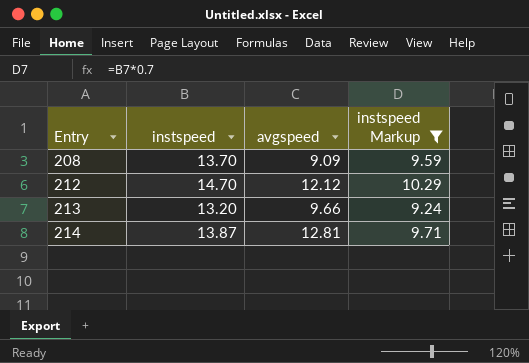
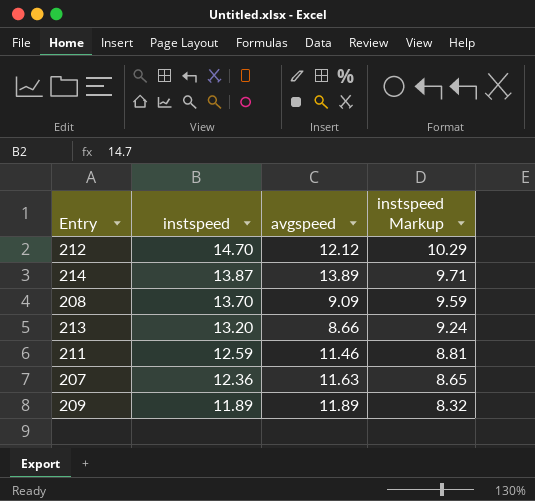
filter: instspeed Markup >= 9.24 -> none
row order: Entry ascending -> instspeed descending
214 | avgspeed: 12.81 -> 13.89
213 | avgspeed: 9.66 -> 8.66

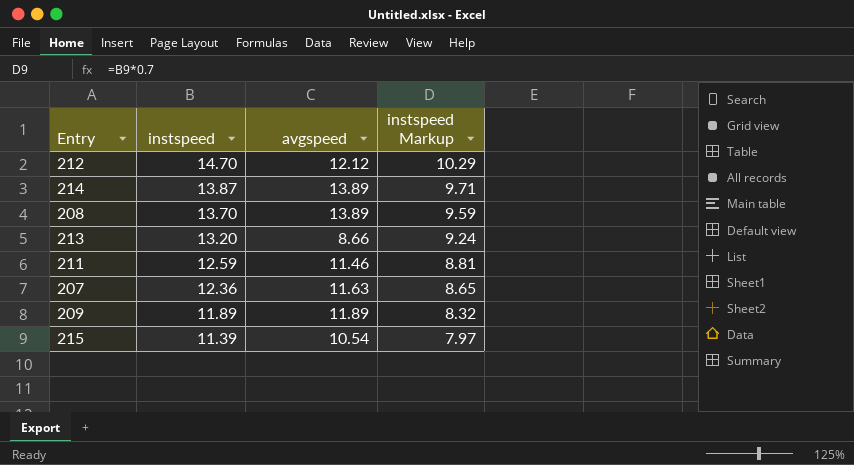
208 | avgspeed: 9.09 -> 13.89
row 215: none -> 11.39 | 10.54 | 7.97

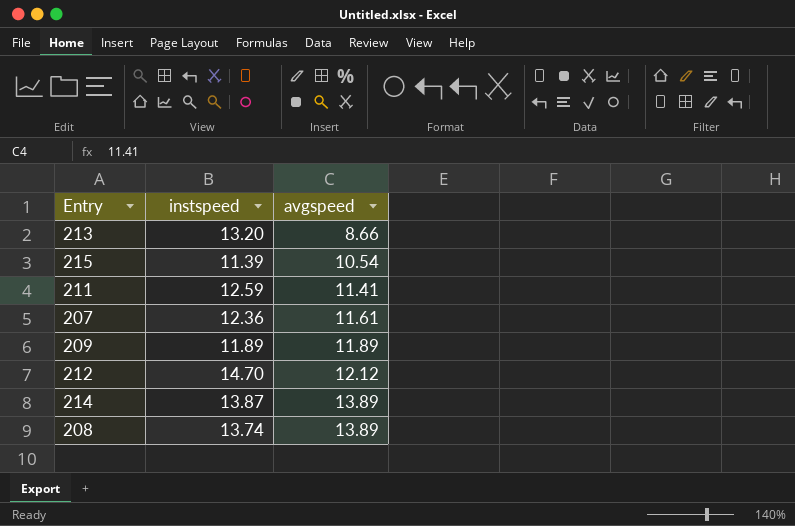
row order: instspeed descending -> avgspeed ascending
column instspeed Markup | formula: [instspeed] * 0.7 -> none
211 | avgspeed: 11.46 -> 11.41
207 | avgspeed: 11.63 -> 11.61
208 | instspeed: 13.70 -> 13.74

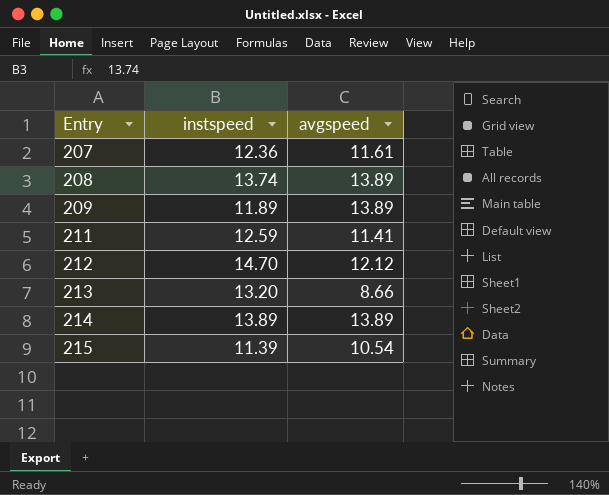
row order: avgspeed ascending -> Entry ascending
209 | avgspeed: 11.89 -> 13.89
214 | instspeed: 13.87 -> 13.89

